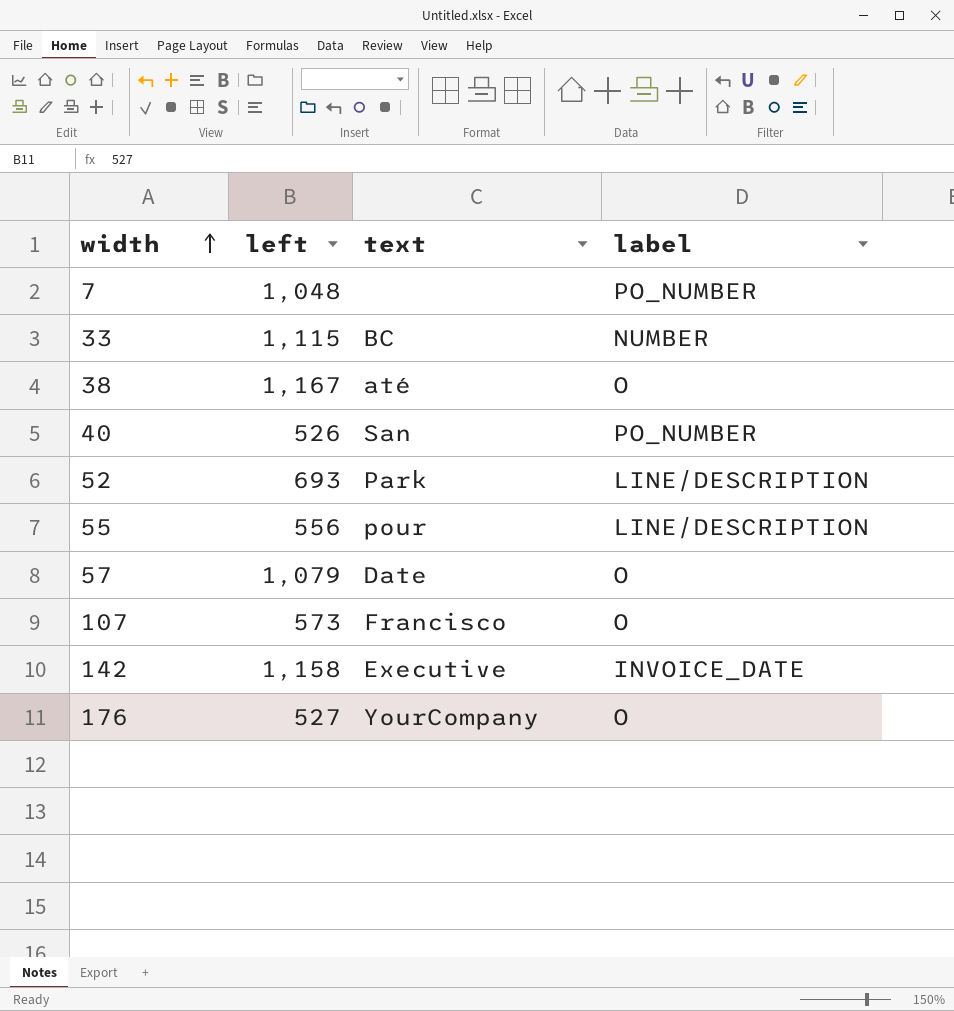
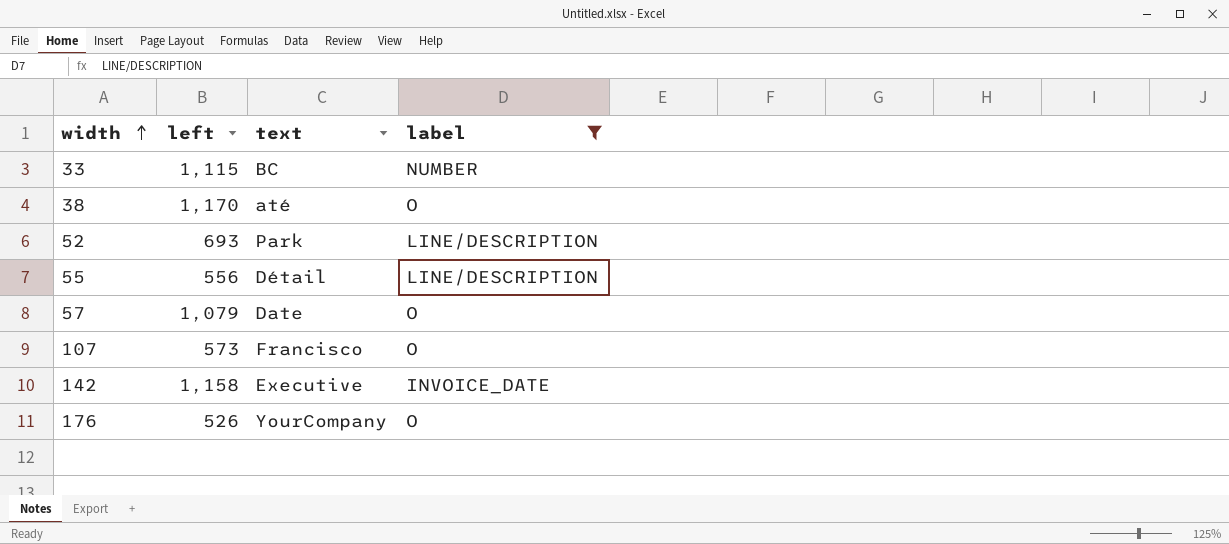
filter: none -> label != PO_NUMBER
38 | left: 1,167 -> 1,170
55 | text: pour -> Détail
176 | left: 527 -> 526

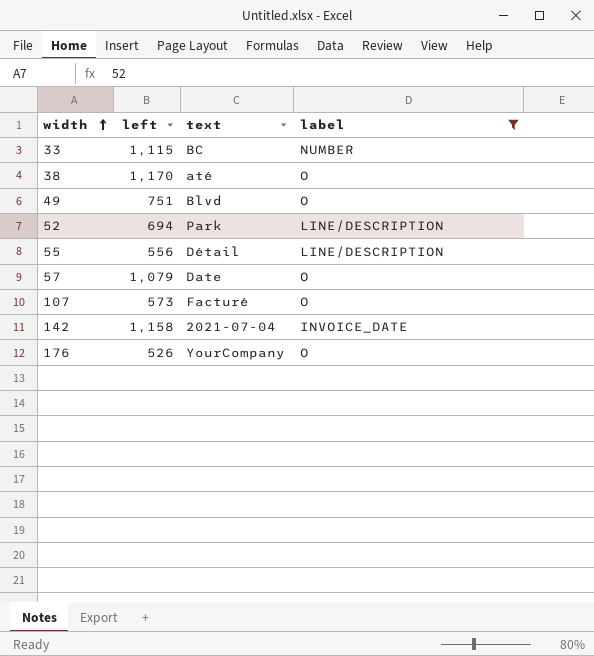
row 49: none -> 751 | Blvd | O
52 | left: 693 -> 694
107 | text: Francisco -> Facturé
142 | text: Executive -> 2021-07-04

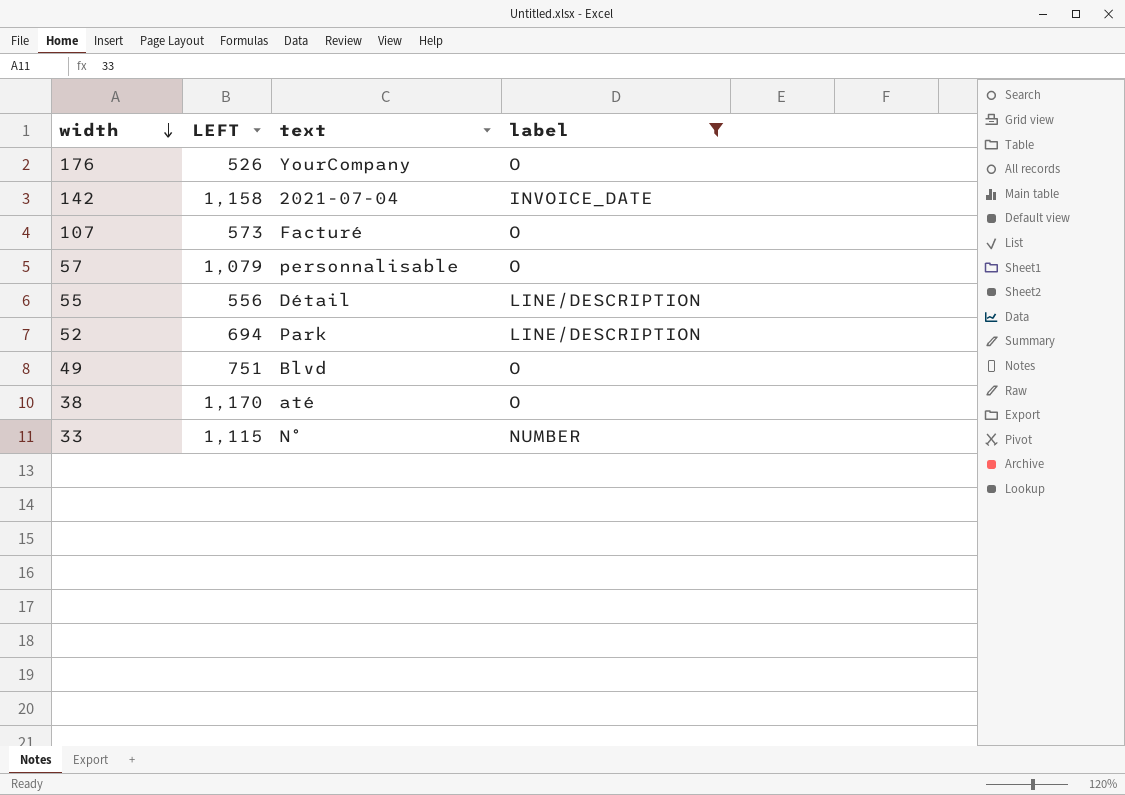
row order: width ascending -> width descending
column name: left -> LEFT
57 | text: Date -> personnalisable
33 | text: BC -> N°

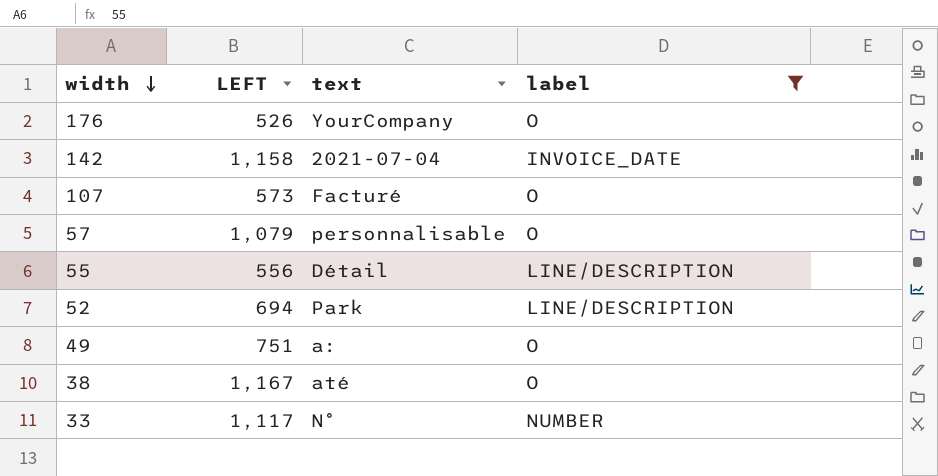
49 | text: Blvd -> a:
38 | LEFT: 1,170 -> 1,167
33 | LEFT: 1,115 -> 1,117

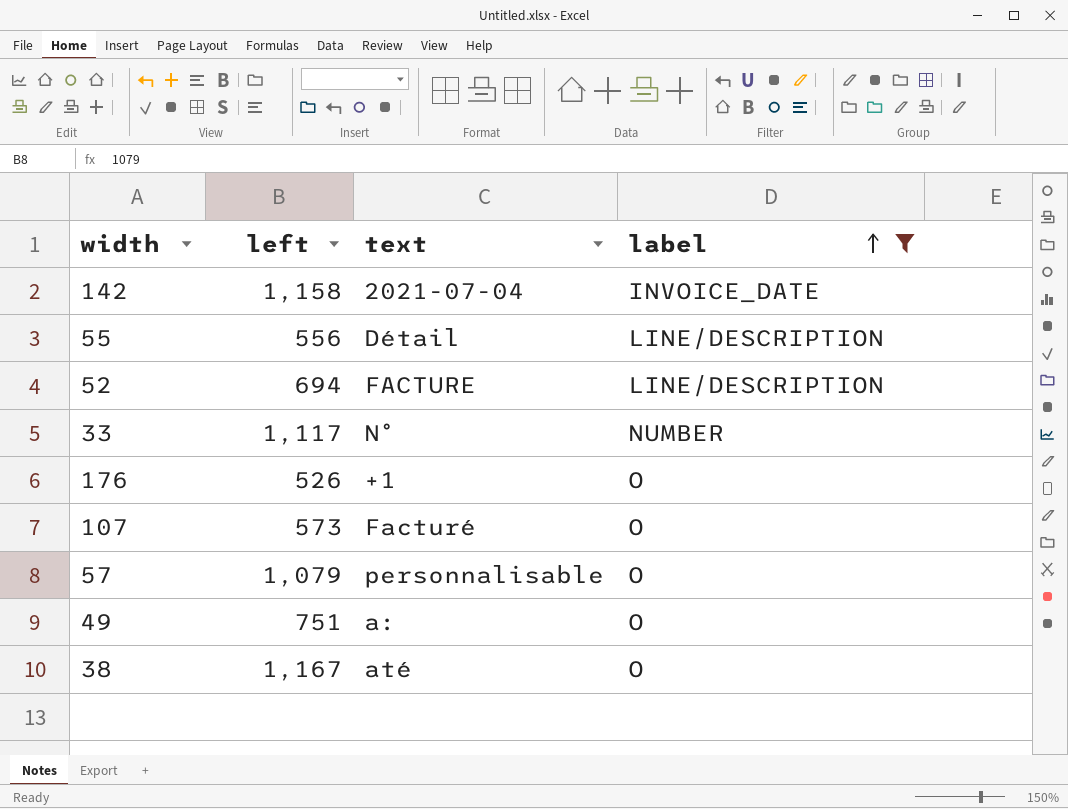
row order: width descending -> label ascending
column name: LEFT -> left
52 | text: Park -> FACTURE
176 | text: YourCompany -> +1

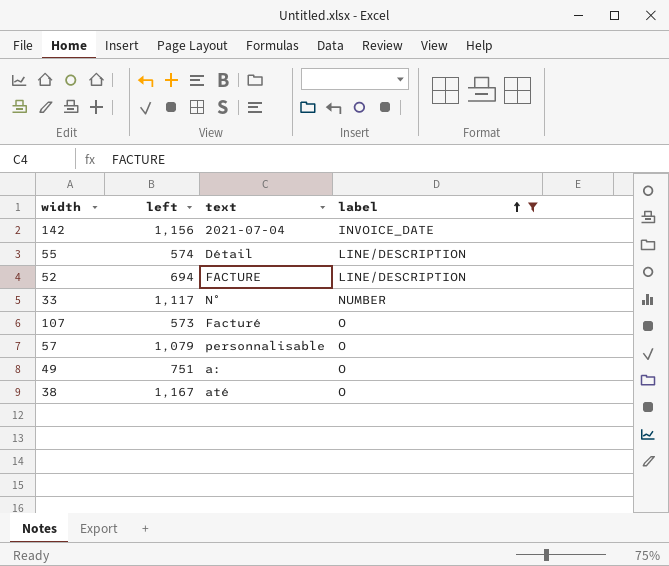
row 176: 526 | +1 | O -> none
142 | left: 1,158 -> 1,156
55 | left: 556 -> 574

